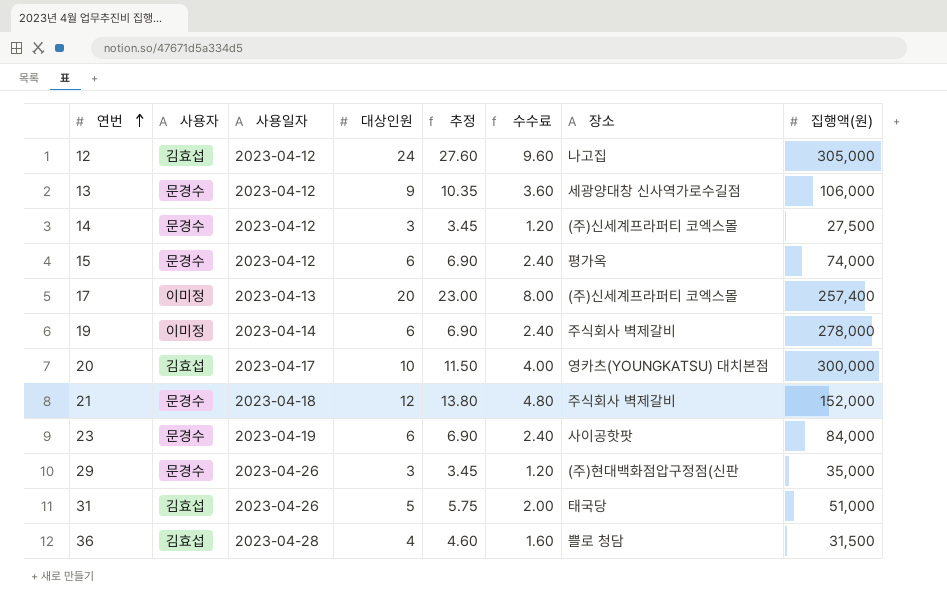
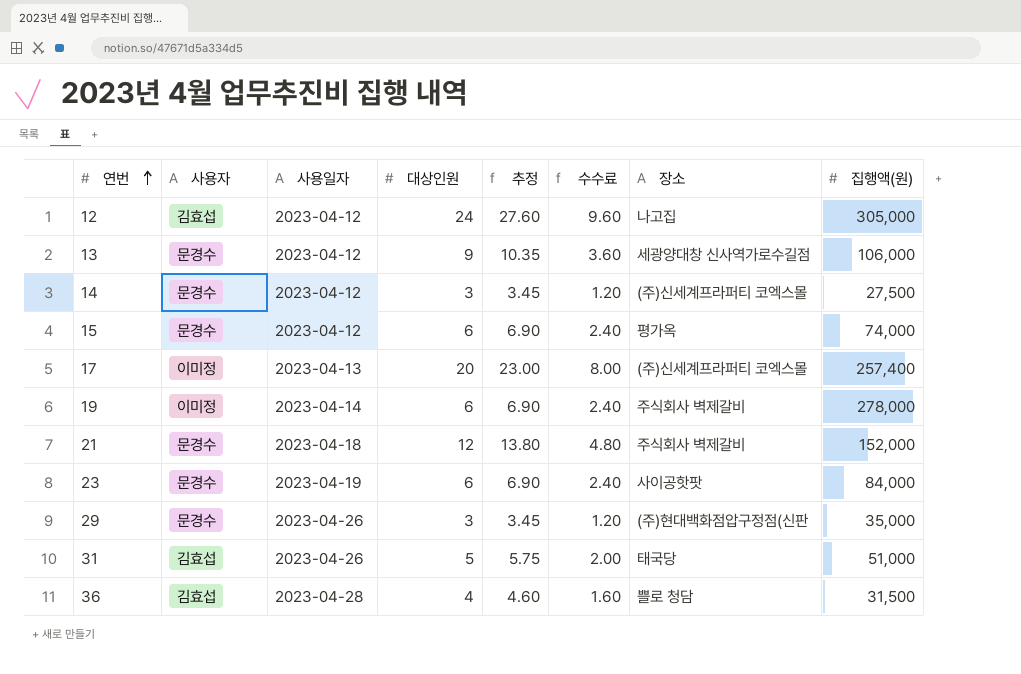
row 20: 김효섭 | 2023-04-17 | 10 | 11.50 | 4.00 | 영카츠(YOUNGKATSU) 대치본점 | 300,000 -> none

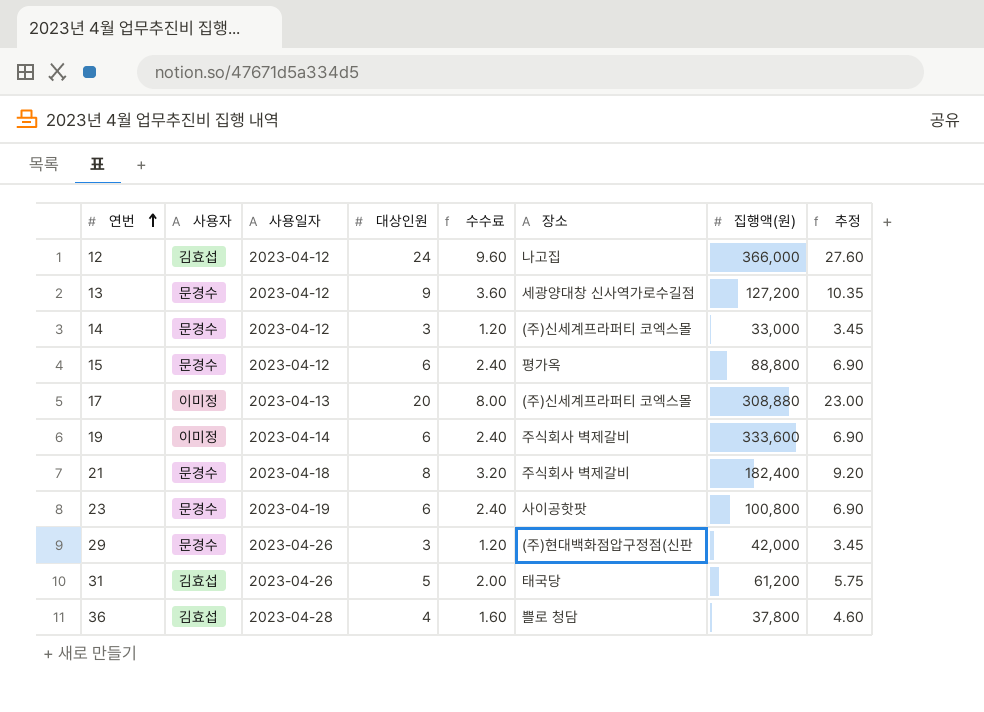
column 추정 | position: 5 -> 8
12 | 집행액(원): 305,000 -> 366,000
13 | 집행액(원): 106,000 -> 127,200
14 | 집행액(원): 27,500 -> 33,000
15 | 집행액(원): 74,000 -> 88,800
17 | 집행액(원): 257,400 -> 308,880
19 | 집행액(원): 278,000 -> 333,600
21 | 대상인원: 12 -> 8
21 | 수수료: 4.80 -> 3.20
21 | 집행액(원): 152,000 -> 182,400
21 | 추정: 13.80 -> 9.20
23 | 집행액(원): 84,000 -> 100,800
29 | 집행액(원): 35,000 -> 42,000
31 | 집행액(원): 51,000 -> 61,200
36 | 집행액(원): 31,500 -> 37,800

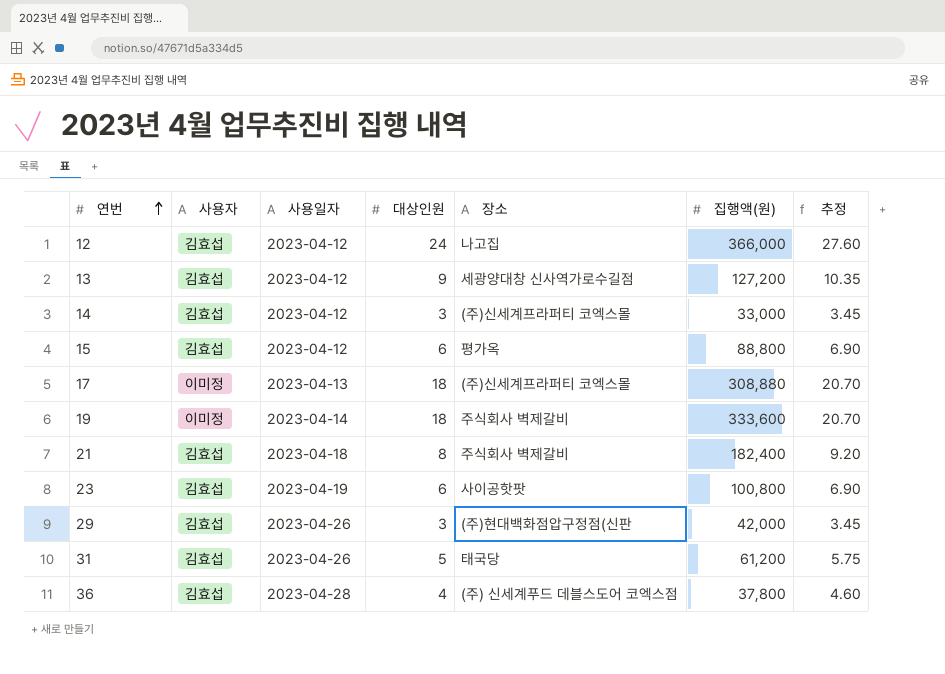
column 수수료 | formula: [대상인원] * 0.4 -> none
13 | 사용자: 문경수 -> 김효섭
14 | 사용자: 문경수 -> 김효섭
15 | 사용자: 문경수 -> 김효섭
17 | 대상인원: 20 -> 18
17 | 추정: 23.00 -> 20.70
19 | 대상인원: 6 -> 18
19 | 추정: 6.90 -> 20.70
21 | 사용자: 문경수 -> 김효섭
23 | 사용자: 문경수 -> 김효섭
29 | 사용자: 문경수 -> 김효섭
36 | 장소: 쁠로 청담 -> (주) 신세계푸드 데블스도어 코엑스점

